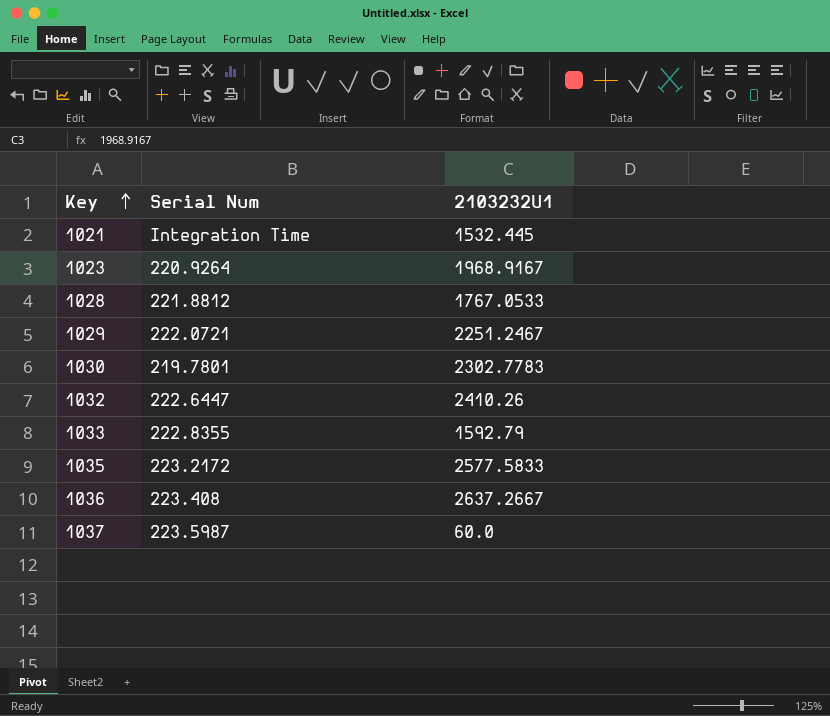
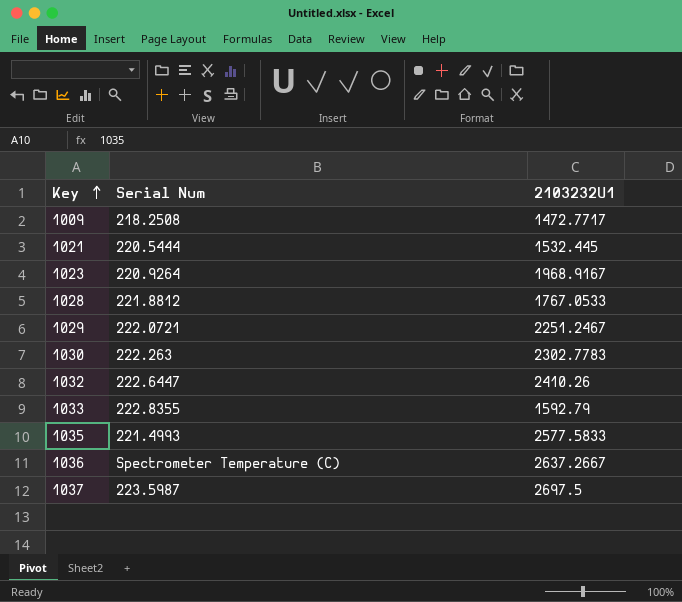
row 1009: none -> 218.2508 | 1472.7717
1021 | Serial Num: Integration Time -> 220.5444
1030 | Serial Num: 219.7801 -> 222.263
1035 | Serial Num: 223.2172 -> 221.4993
1036 | Serial Num: 223.408 -> Spectrometer Temperature (C)
1037 | 2103232U1: 60.0 -> 2697.5

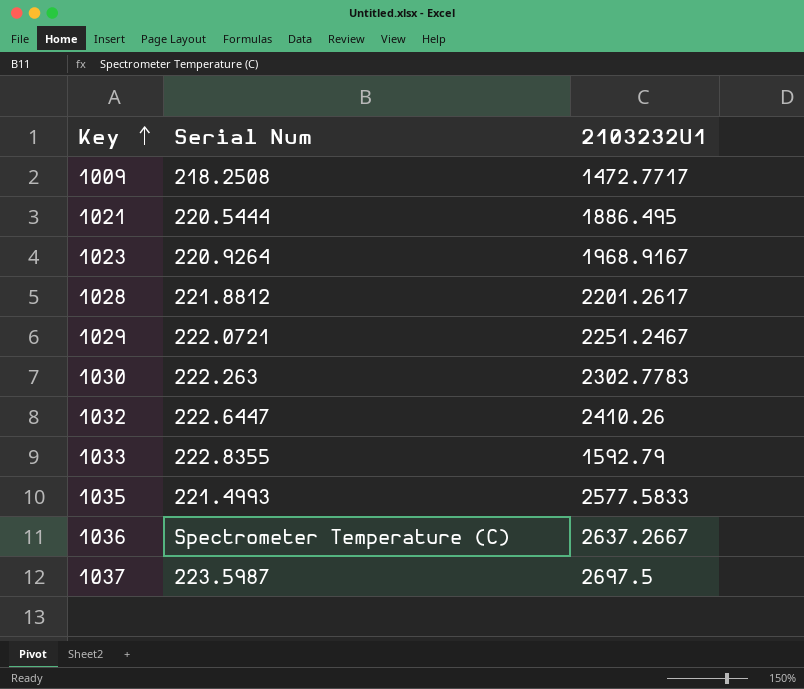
1021 | 2103232U1: 1532.445 -> 1886.495
1028 | 2103232U1: 1767.0533 -> 2201.2617

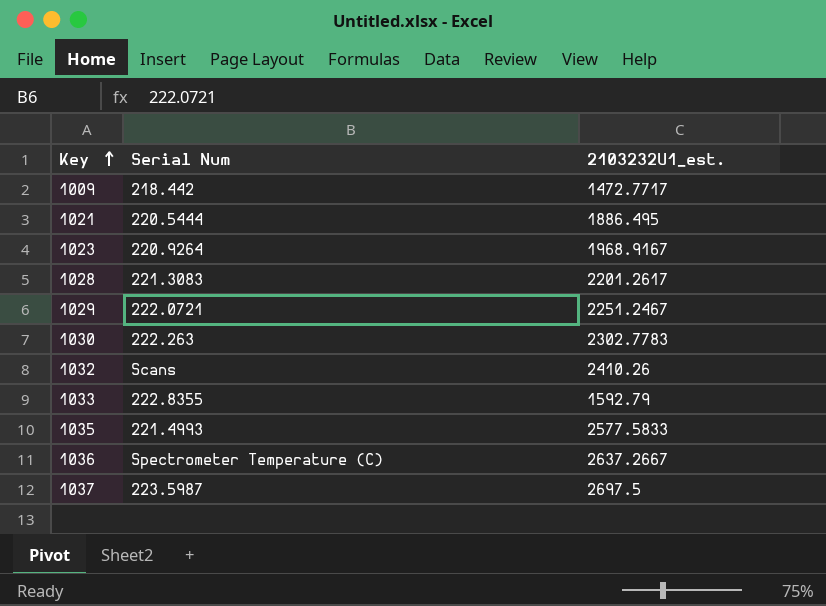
column name: 2103232U1 -> 2103232U1_est.
1009 | Serial Num: 218.2508 -> 218.442
1028 | Serial Num: 221.8812 -> 221.3083
1032 | Serial Num: 222.6447 -> Scans

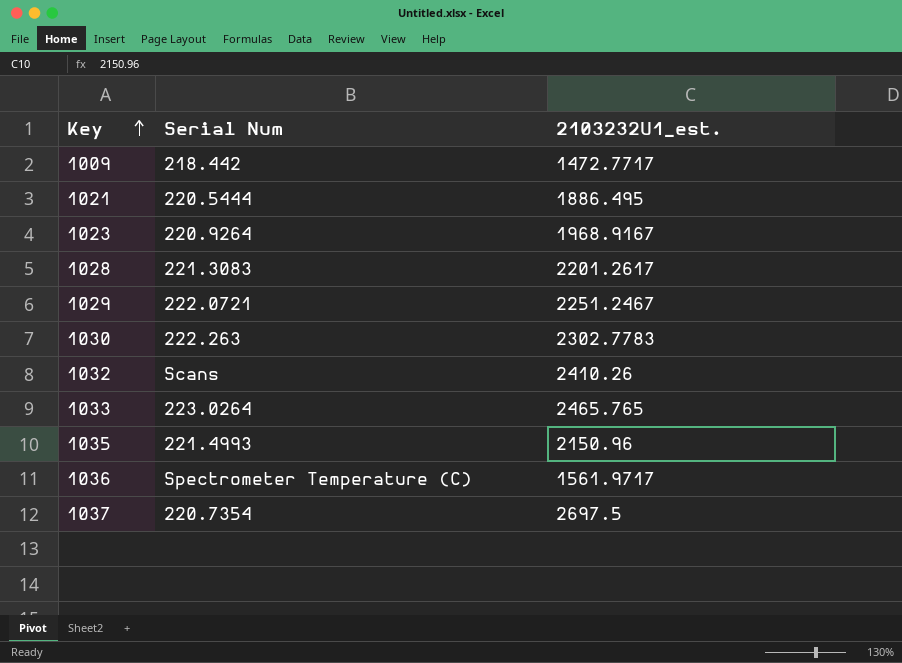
1033 | Serial Num: 222.8355 -> 223.0264
1033 | 2103232U1_est.: 1592.79 -> 2465.765
1035 | 2103232U1_est.: 2577.5833 -> 2150.96
1036 | 2103232U1_est.: 2637.2667 -> 1561.9717
1037 | Serial Num: 223.5987 -> 220.7354

